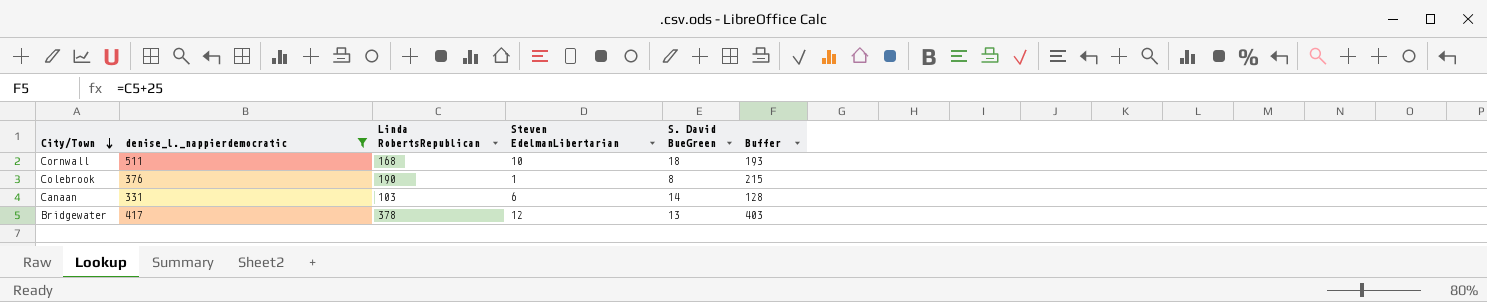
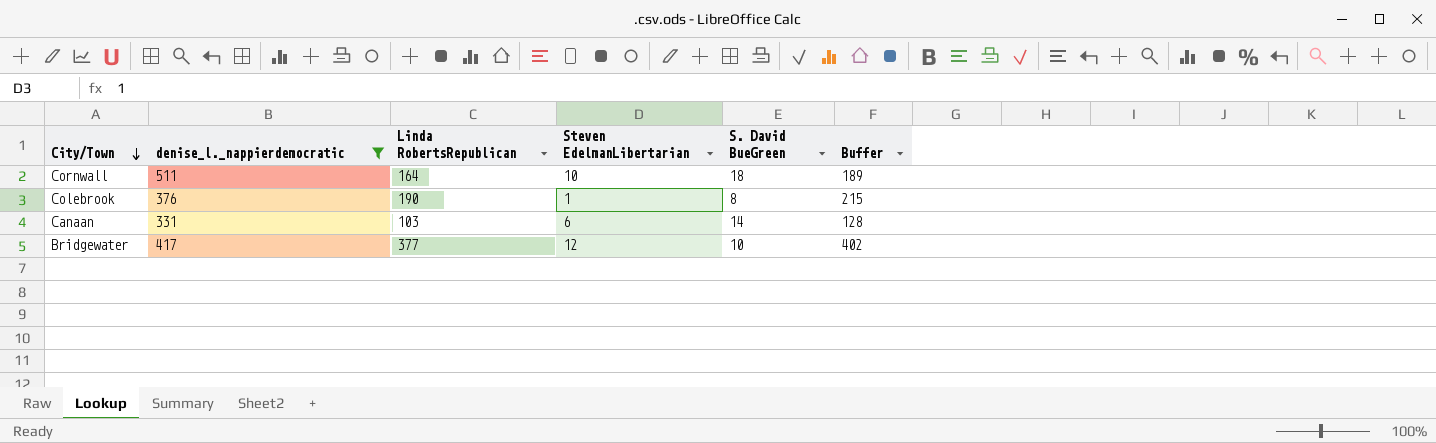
Cornwall | Linda RobertsRepublican: 168 -> 164
Cornwall | Buffer: 193 -> 189
Bridgewater | Linda RobertsRepublican: 378 -> 377
Bridgewater | S. David BueGreen: 13 -> 10
Bridgewater | Buffer: 403 -> 402

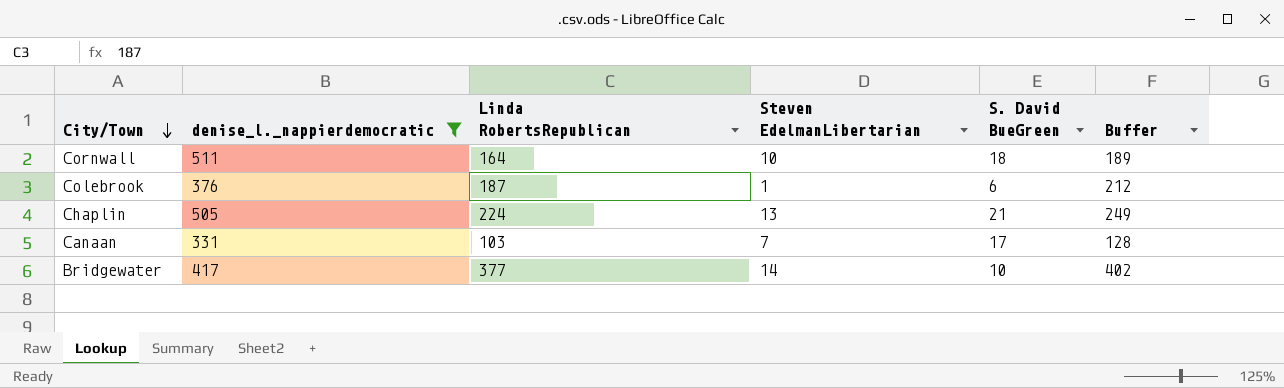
Colebrook | Linda RobertsRepublican: 190 -> 187
Colebrook | S. David BueGreen: 8 -> 6
Colebrook | Buffer: 215 -> 212
row Chaplin: none -> 505 | 224 | 13 | 21 | 249
Canaan | Steven EdelmanLibertarian: 6 -> 7
Canaan | S. David BueGreen: 14 -> 17
Bridgewater | Steven EdelmanLibertarian: 12 -> 14

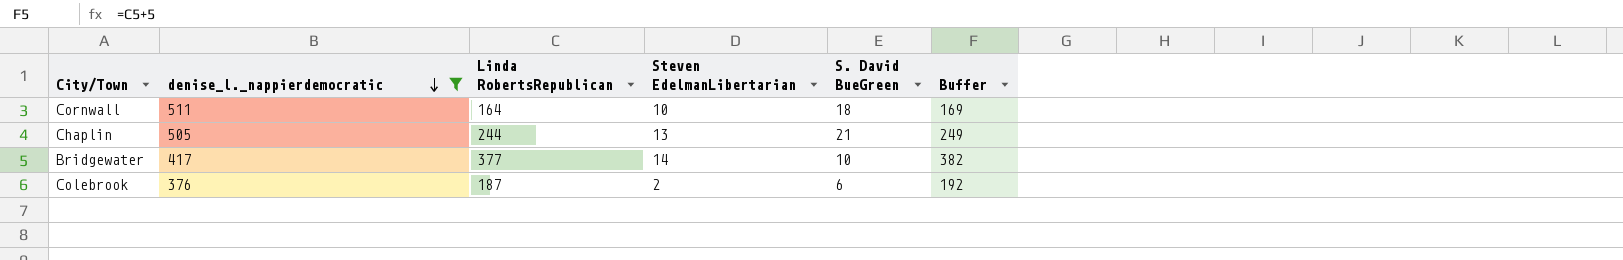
row order: City/Town descending -> denise_l._nappierdemocratic descending
column Buffer | formula: [Linda RobertsRepublican] + 25 -> [Linda RobertsRepublican] + 5
row Canaan: 331 | 103 | 7 | 17 | 128 -> none
Chaplin | Linda RobertsRepublican: 224 -> 244
Colebrook | Steven EdelmanLibertarian: 1 -> 2

